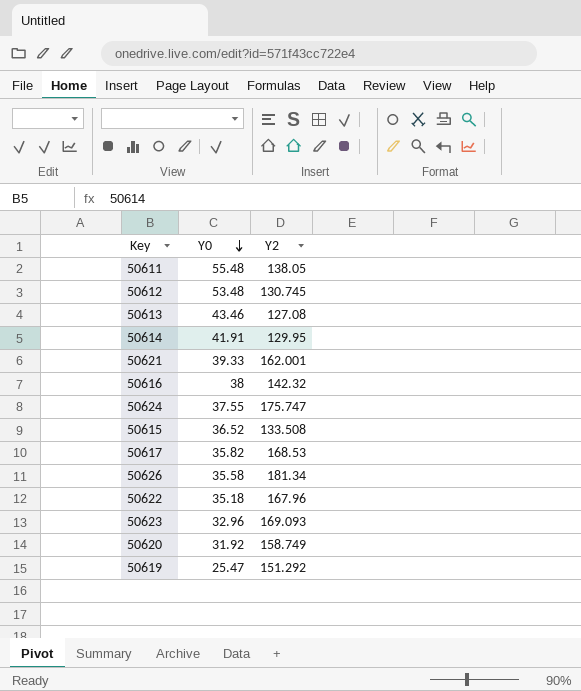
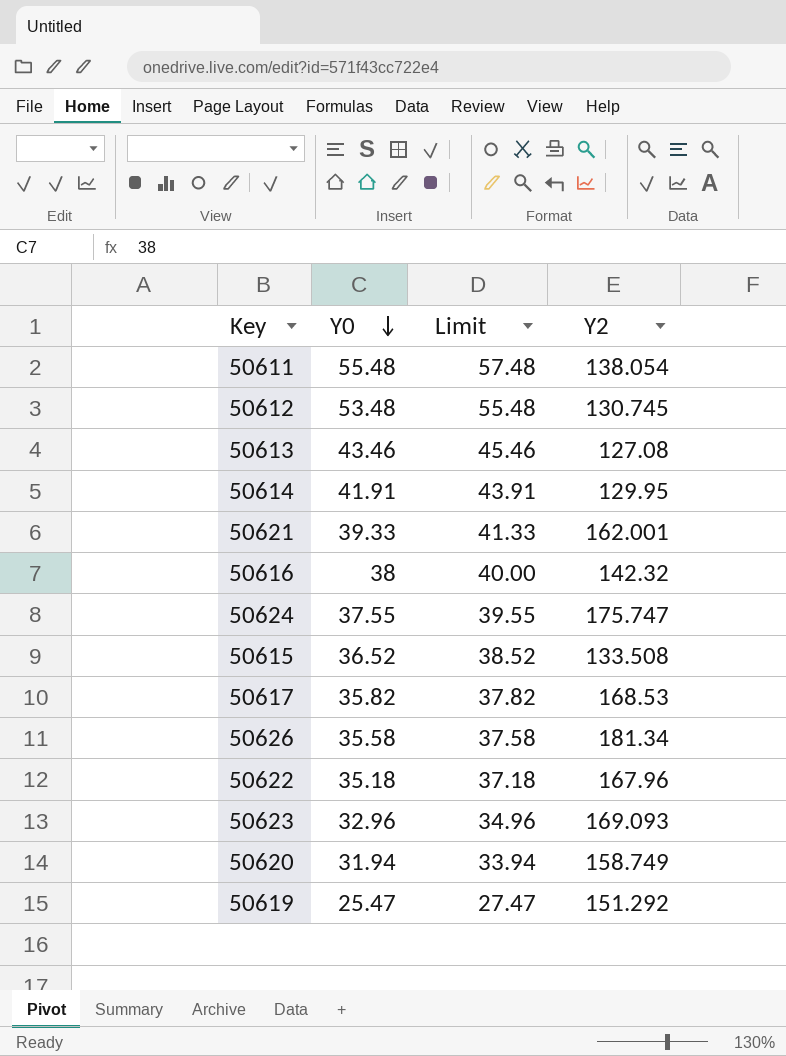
column Limit | formula: none -> [Y0] + 2
50611 | Y2: 138.05 -> 138.054
50620 | Y0: 31.92 -> 31.94

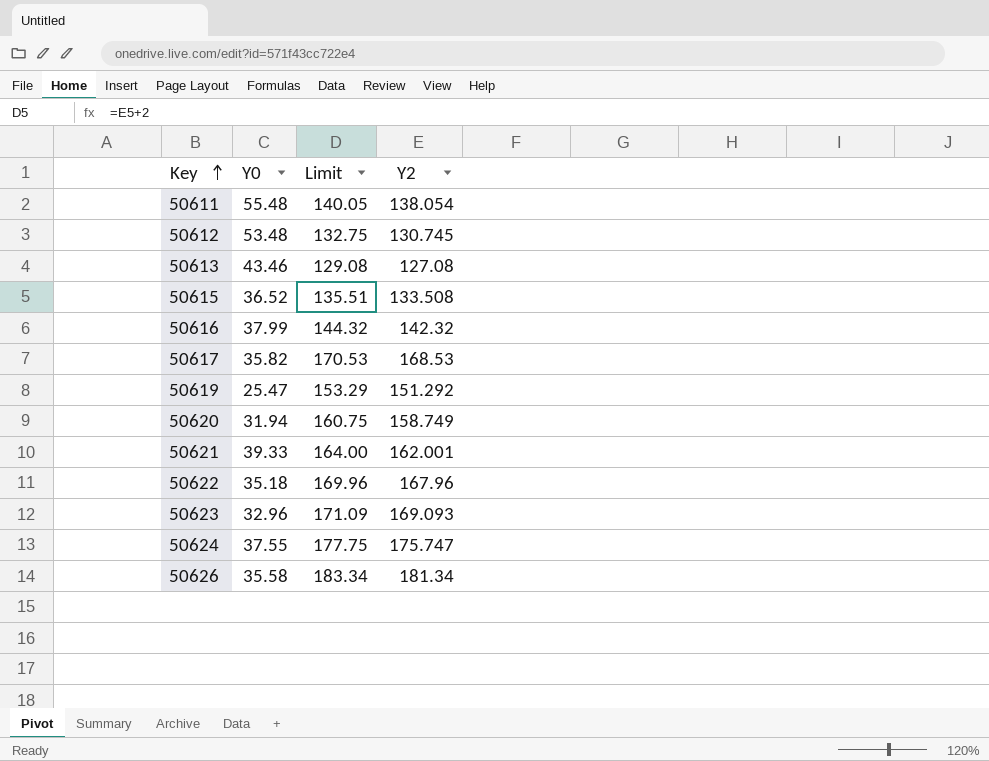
row order: Y0 descending -> Key ascending
column Limit | formula: [Y0] + 2 -> [Y2] + 2
row 50614: 41.91 | 43.91 | 129.95 -> none
50616 | Y0: 38 -> 37.99

